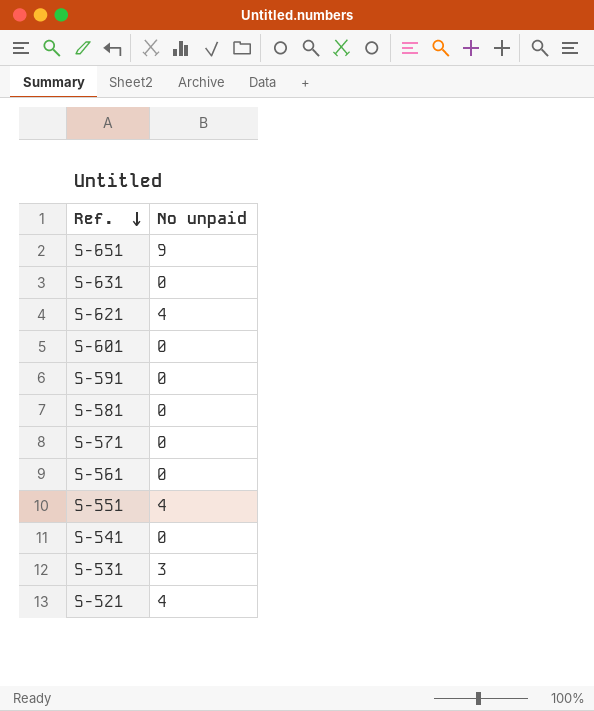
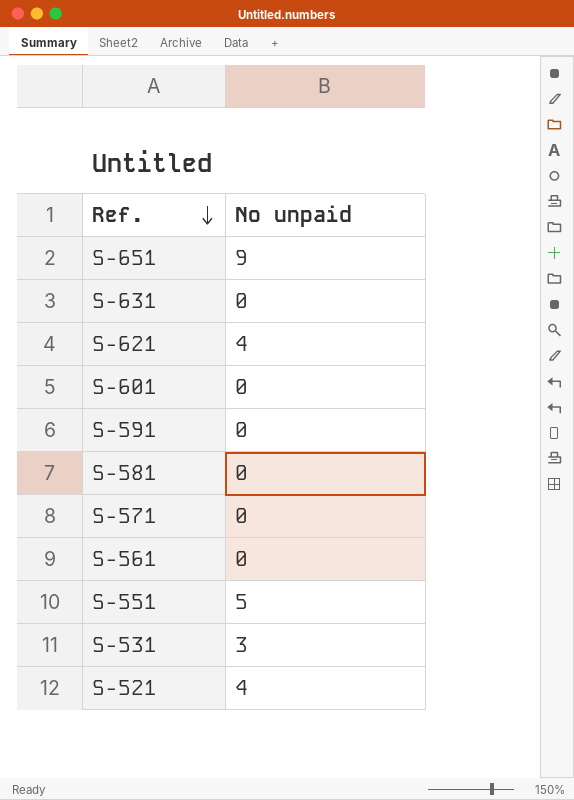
row S-541: 0 -> none
S-551 | No unpaid: 4 -> 5

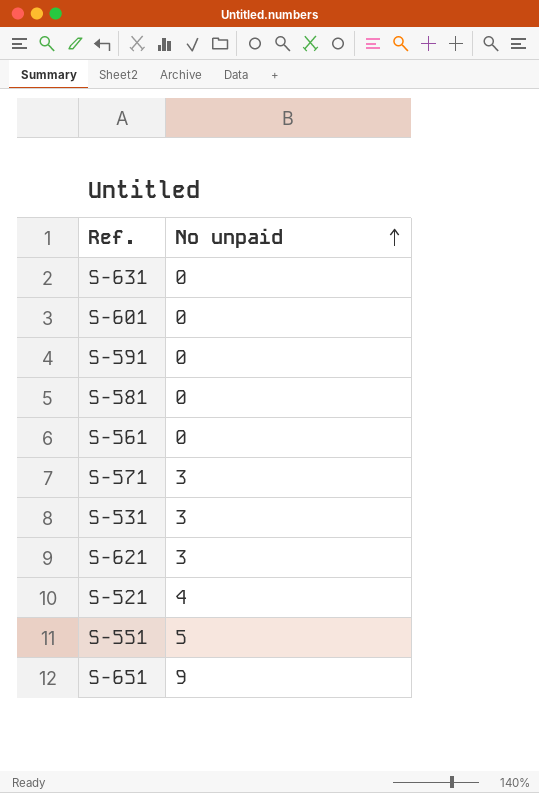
row order: Ref. descending -> No unpaid ascending
S-571 | No unpaid: 0 -> 3
S-621 | No unpaid: 4 -> 3

